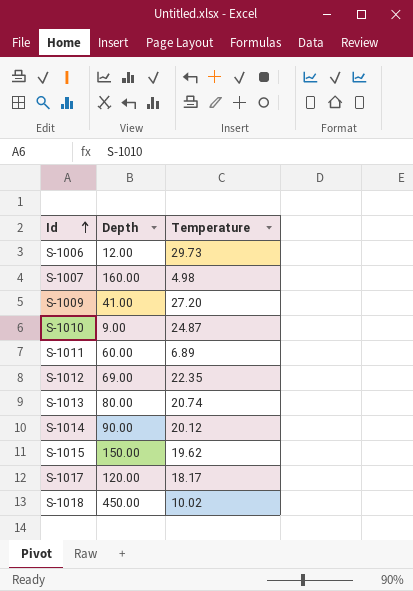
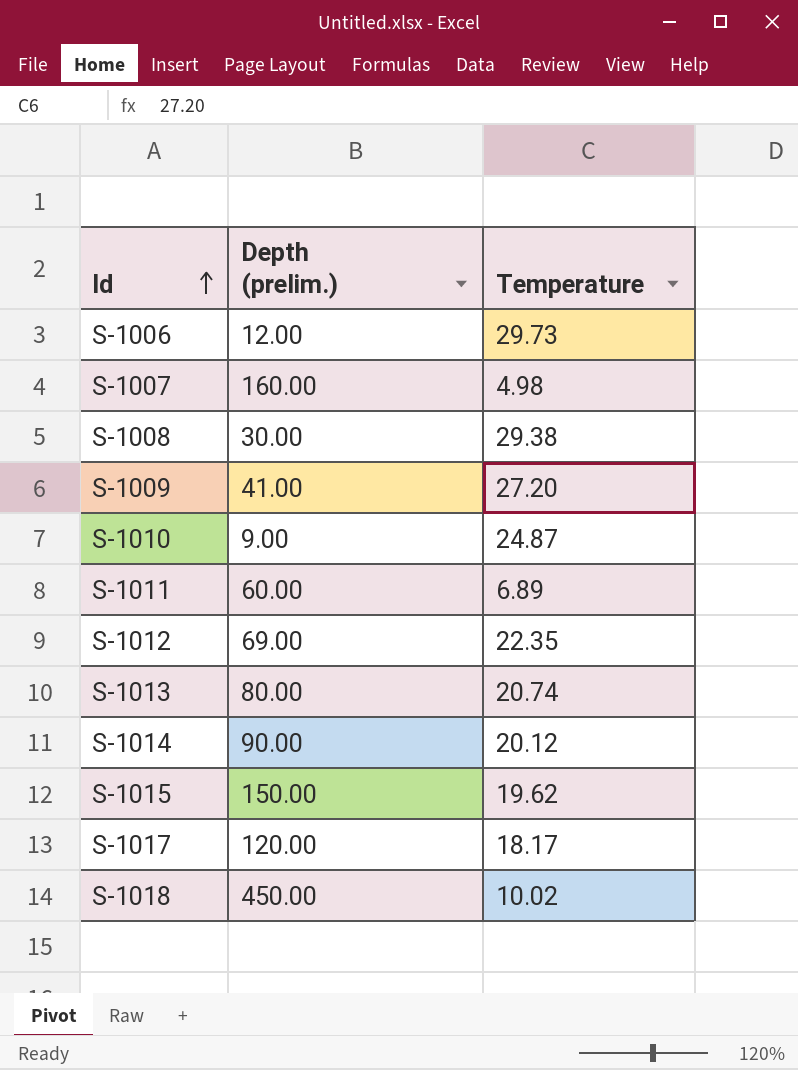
column name: Depth -> Depth (prelim.)
row S-1008: none -> 30.00 | 29.38

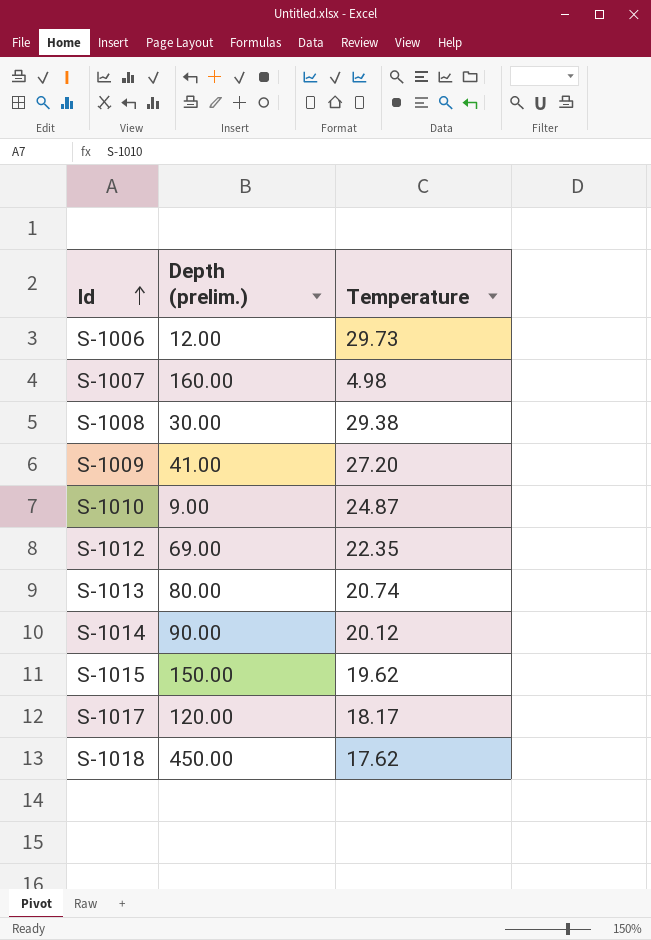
row S-1011: 60.00 | 6.89 -> none
S-1018 | Temperature: 10.02 -> 17.62

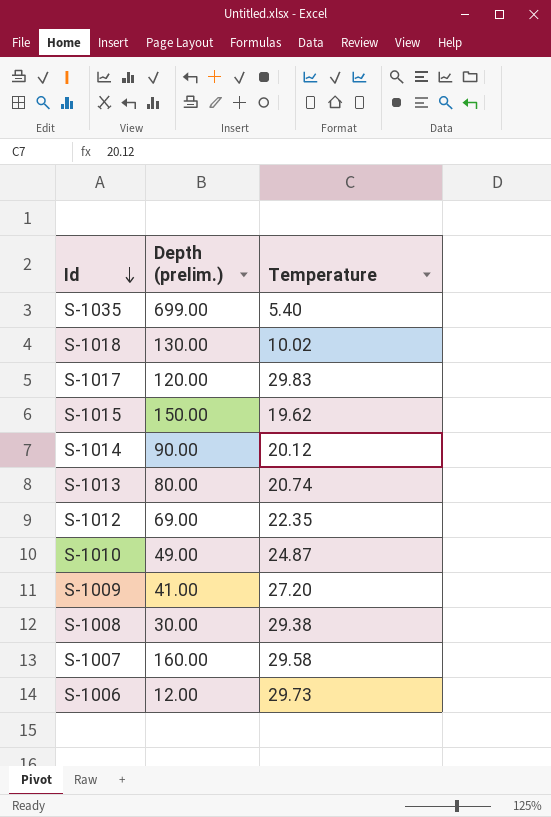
row order: Id ascending -> Id descending
row S-1035: none -> 699.00 | 5.40
S-1018 | Depth (prelim.): 450.00 -> 130.00
S-1018 | Temperature: 17.62 -> 10.02
S-1017 | Temperature: 18.17 -> 29.83
S-1010 | Depth (prelim.): 9.00 -> 49.00
S-1007 | Temperature: 4.98 -> 29.58

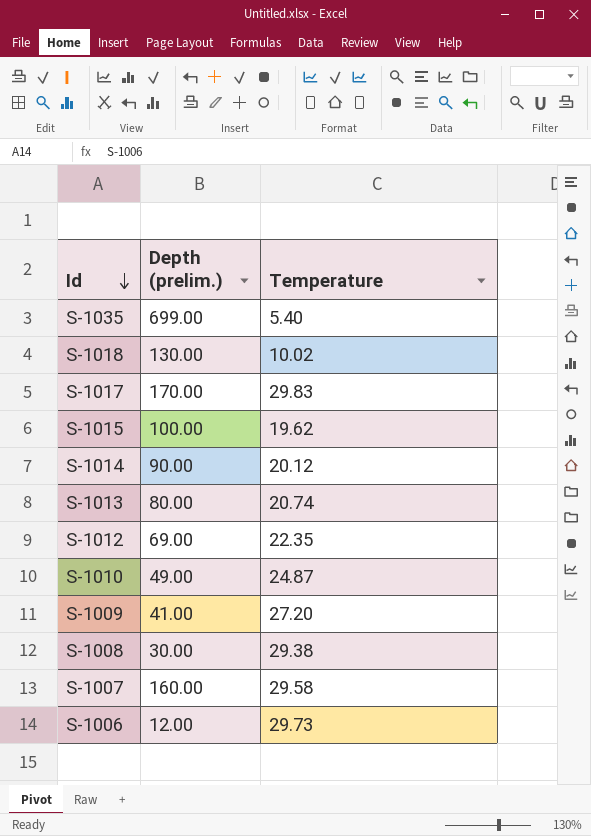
S-1017 | Depth (prelim.): 120.00 -> 170.00
S-1015 | Depth (prelim.): 150.00 -> 100.00

